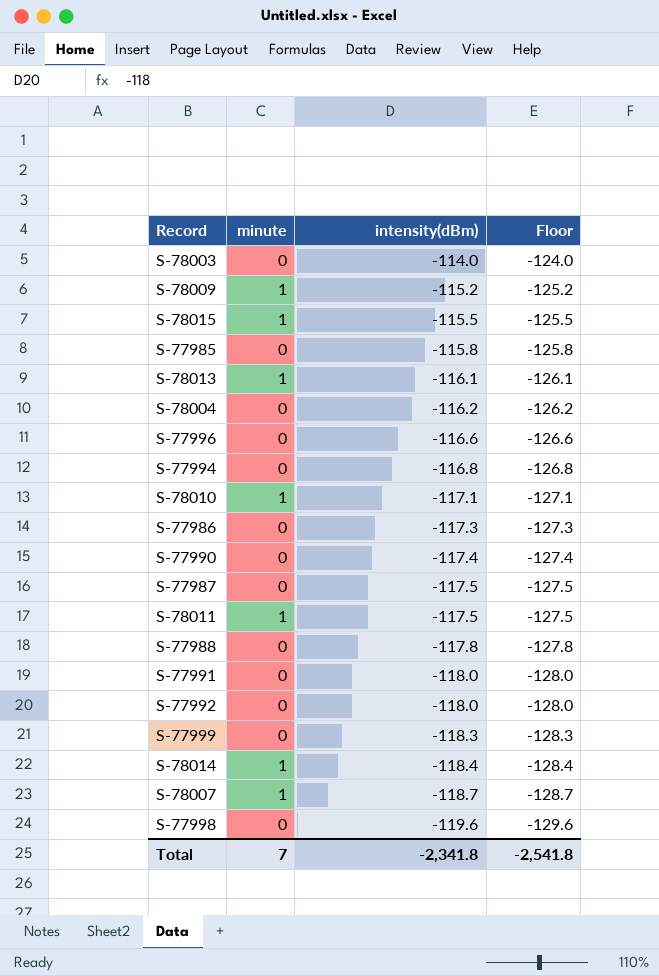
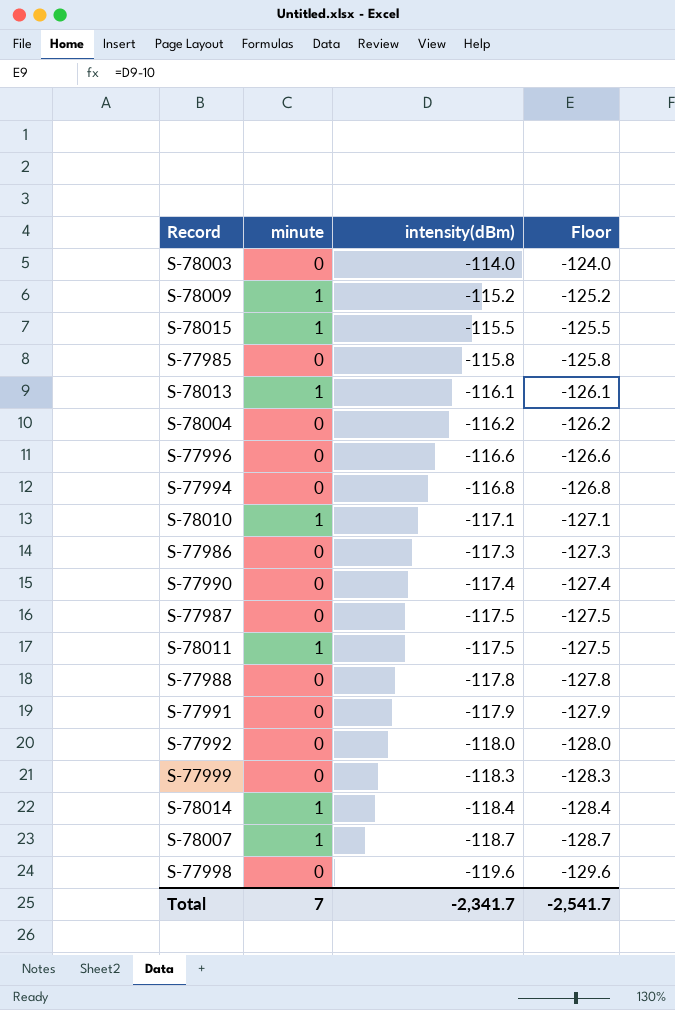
S-77991 | intensity(dBm): -118.0 -> -117.9
S-77991 | Floor: -128.0 -> -127.9
Total | intensity(dBm): -2,341.8 -> -2,341.7
Total | Floor: -2,541.8 -> -2,541.7

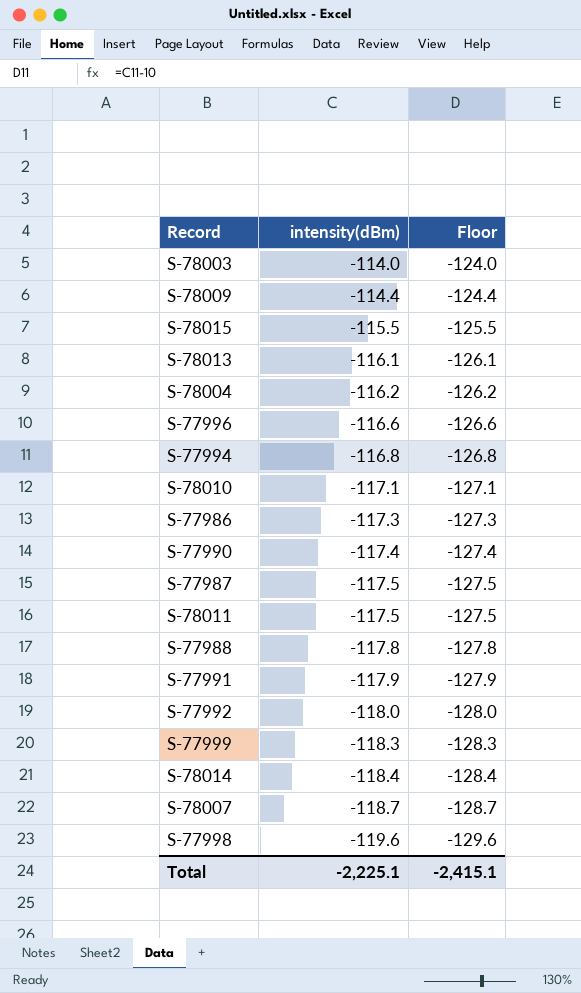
column minute | position: 2 -> none
row S-77985: 0 | -115.8 | -125.8 -> none
S-78009 | intensity(dBm): -115.2 -> -114.4
S-78009 | Floor: -125.2 -> -124.4
Total | intensity(dBm): -2,341.7 -> -2,225.1
Total | Floor: -2,541.7 -> -2,415.1

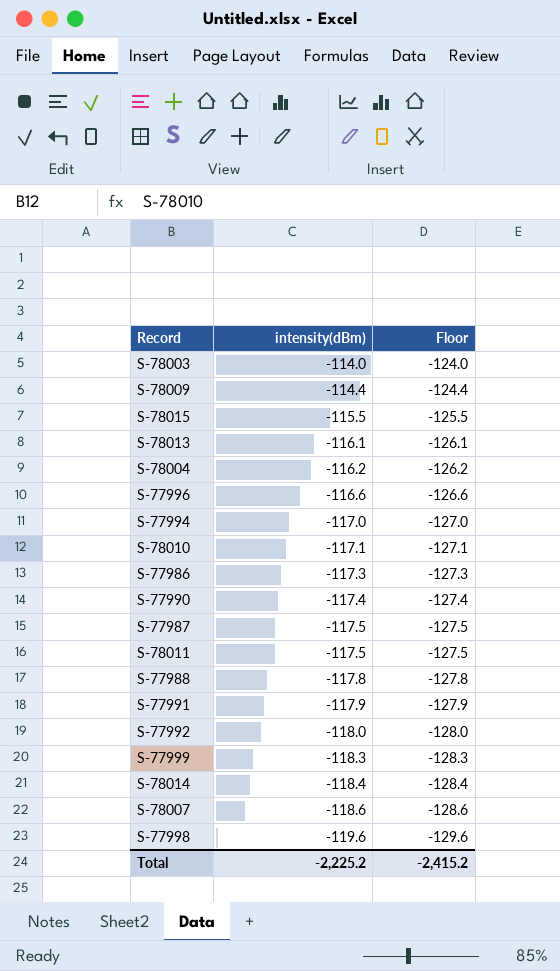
S-77994 | intensity(dBm): -116.8 -> -117.0
S-77994 | Floor: -126.8 -> -127.0
S-78007 | intensity(dBm): -118.7 -> -118.6
S-78007 | Floor: -128.7 -> -128.6
Total | intensity(dBm): -2,225.1 -> -2,225.2
Total | Floor: -2,415.1 -> -2,415.2

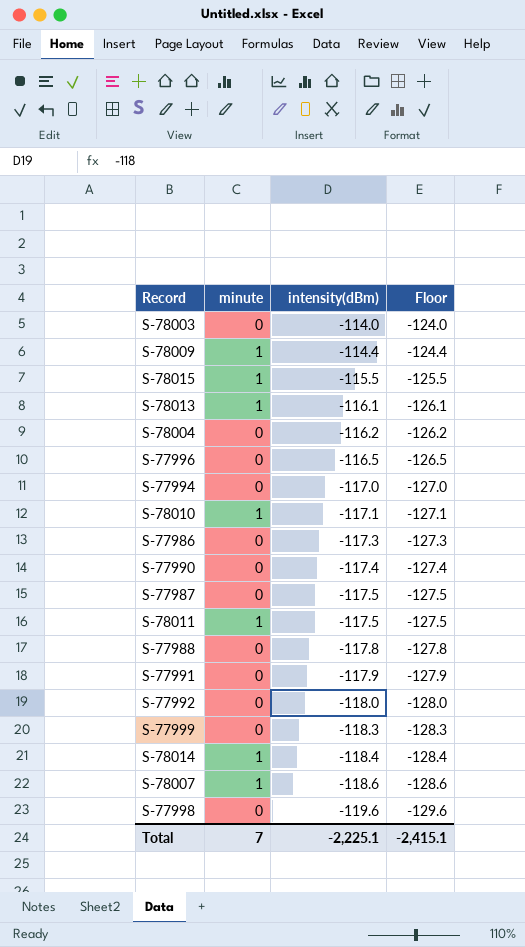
column minute | position: none -> 2
S-77996 | intensity(dBm): -116.6 -> -116.5
S-77996 | Floor: -126.6 -> -126.5
Total | intensity(dBm): -2,225.2 -> -2,225.1
Total | Floor: -2,415.2 -> -2,415.1

